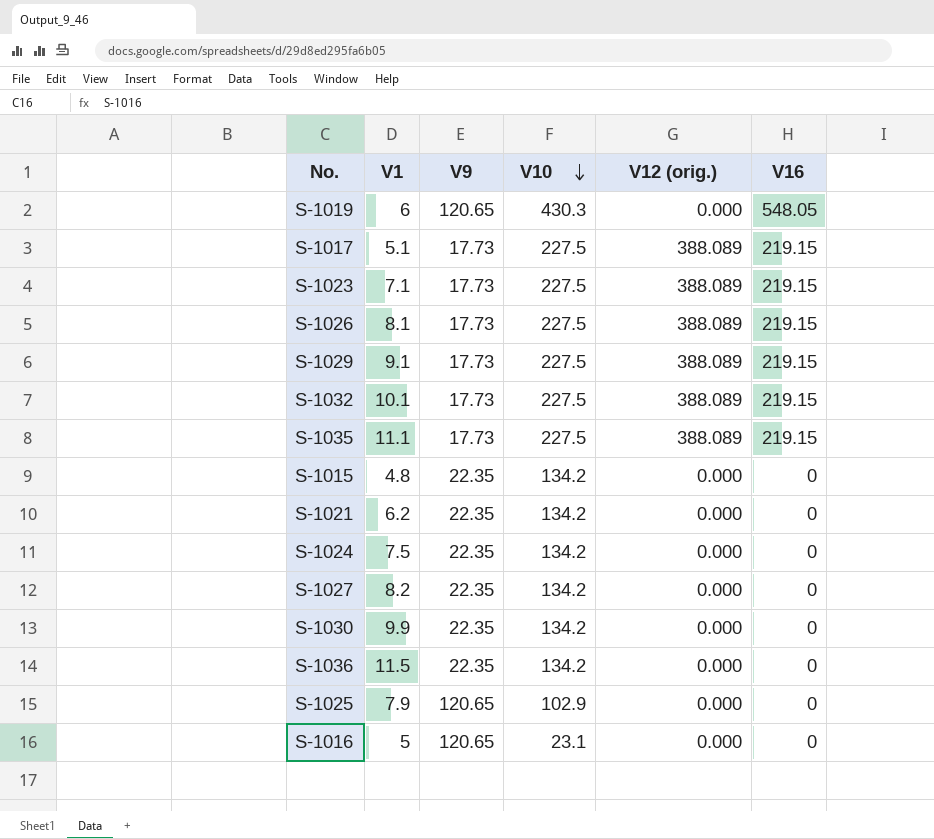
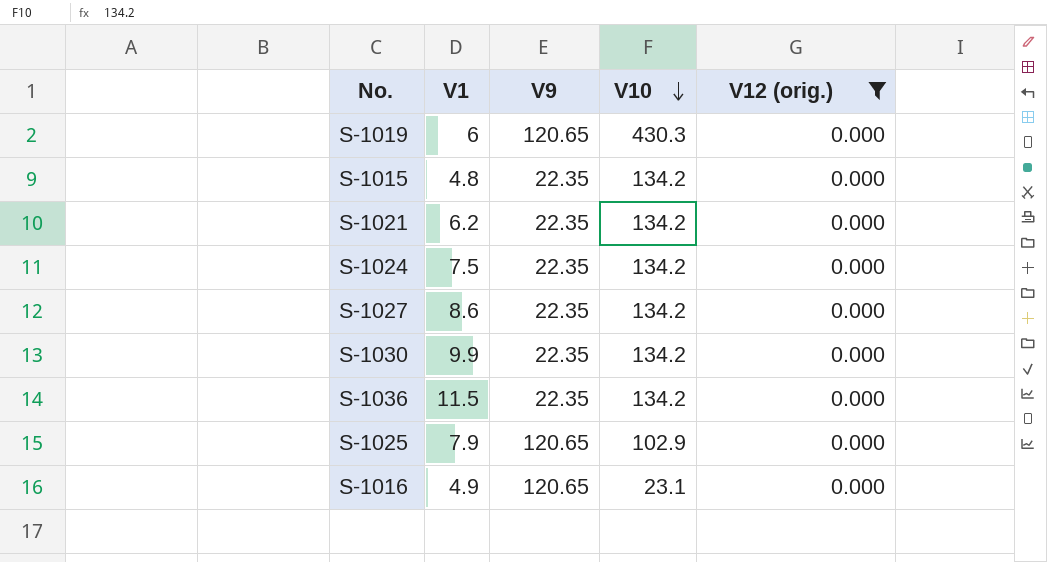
filter: none -> V12 (orig.) = 0.000
column V16 | position: 6 -> none
S-1027 | V1: 8.2 -> 8.6
S-1016 | V1: 5 -> 4.9

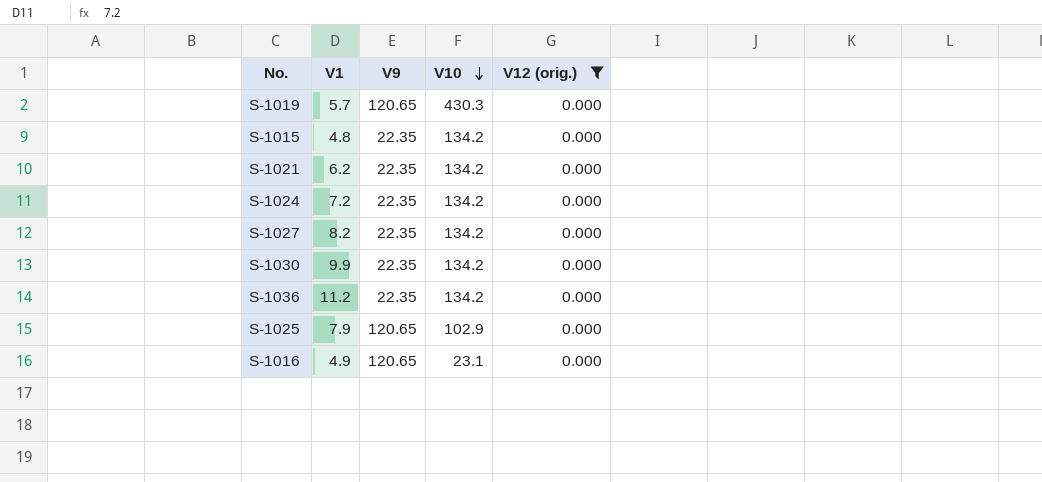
S-1019 | V1: 6 -> 5.7
S-1024 | V1: 7.5 -> 7.2
S-1027 | V1: 8.6 -> 8.2
S-1036 | V1: 11.5 -> 11.2

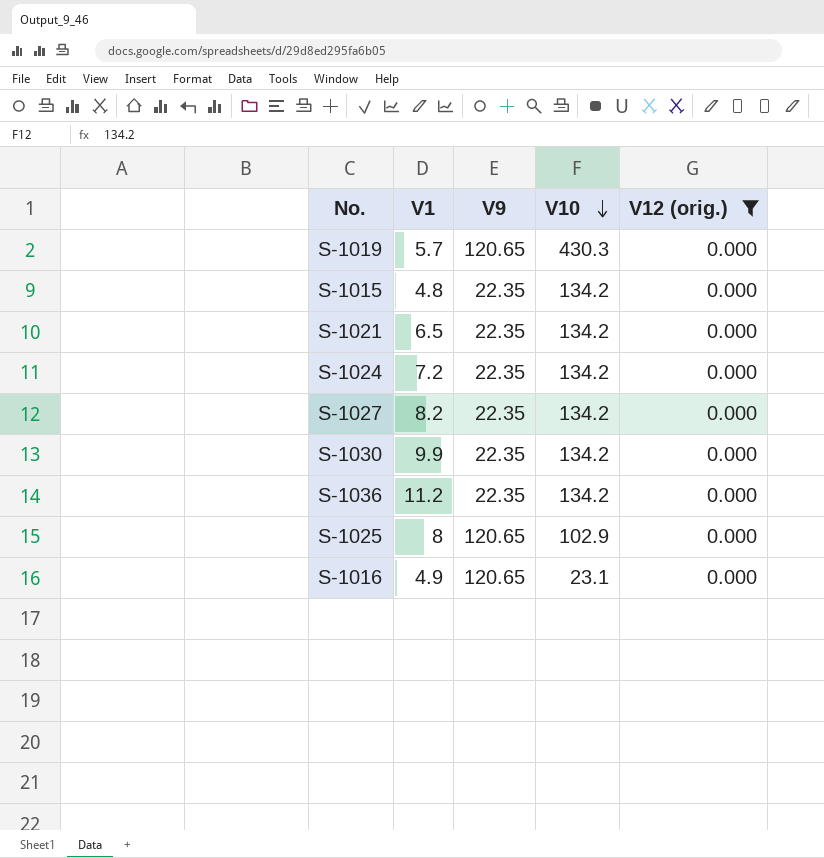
S-1021 | V1: 6.2 -> 6.5
S-1025 | V1: 7.9 -> 8

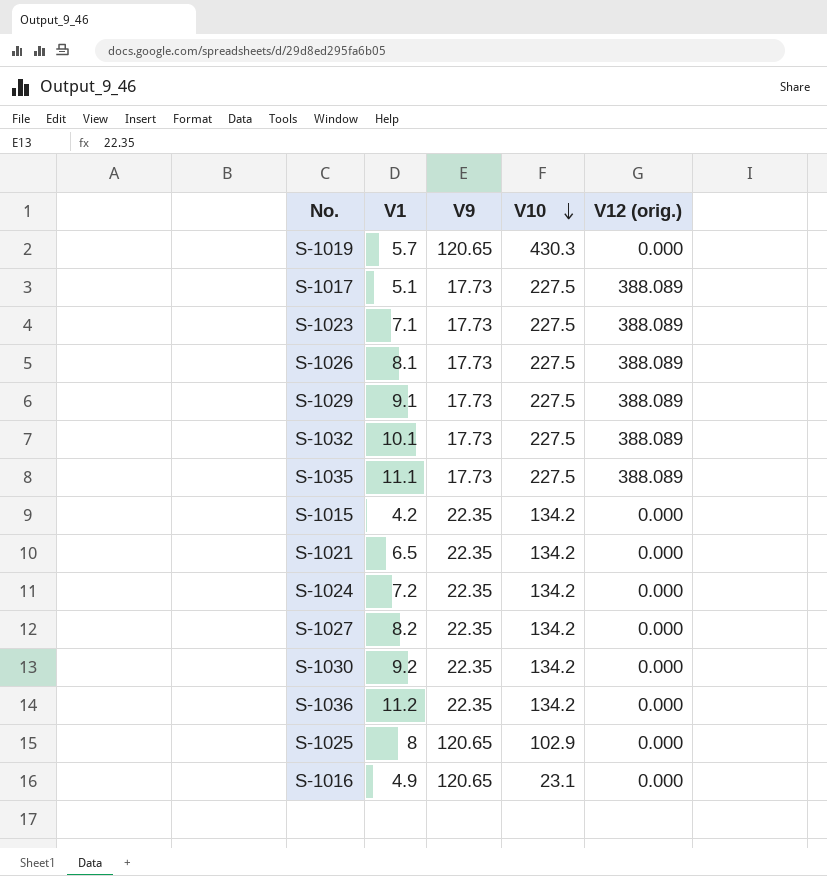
filter: V12 (orig.) = 0.000 -> none
S-1015 | V1: 4.8 -> 4.2
S-1030 | V1: 9.9 -> 9.2

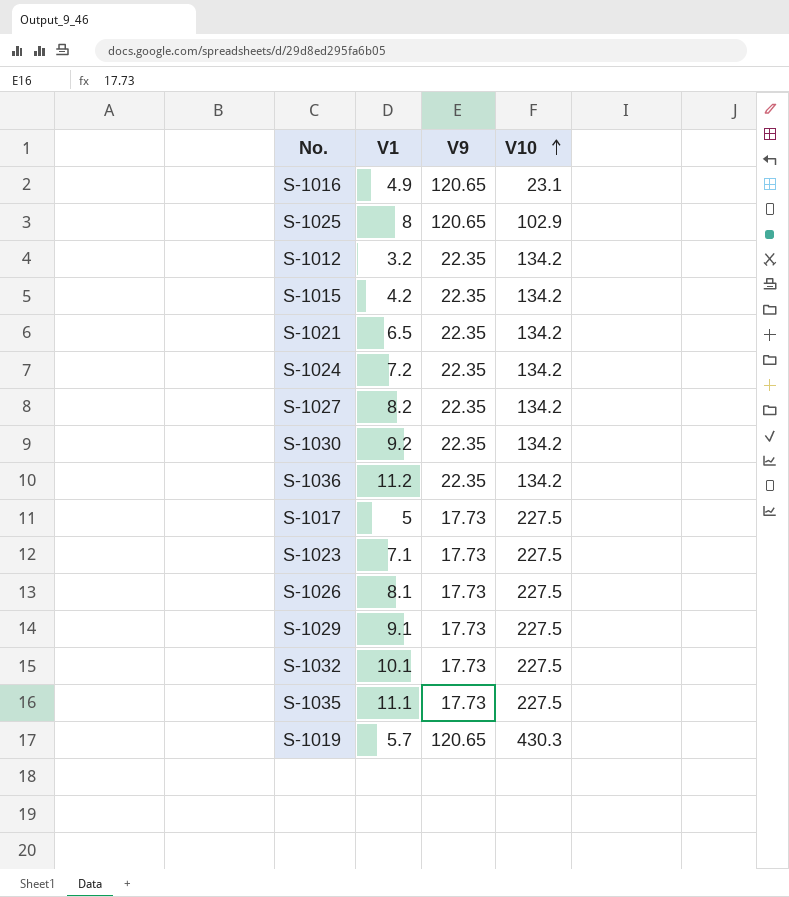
row order: V10 descending -> V10 ascending
column V12 (orig.) | position: 5 -> none
row S-1012: none -> 3.2 | 22.35 | 134.2
S-1017 | V1: 5.1 -> 5

